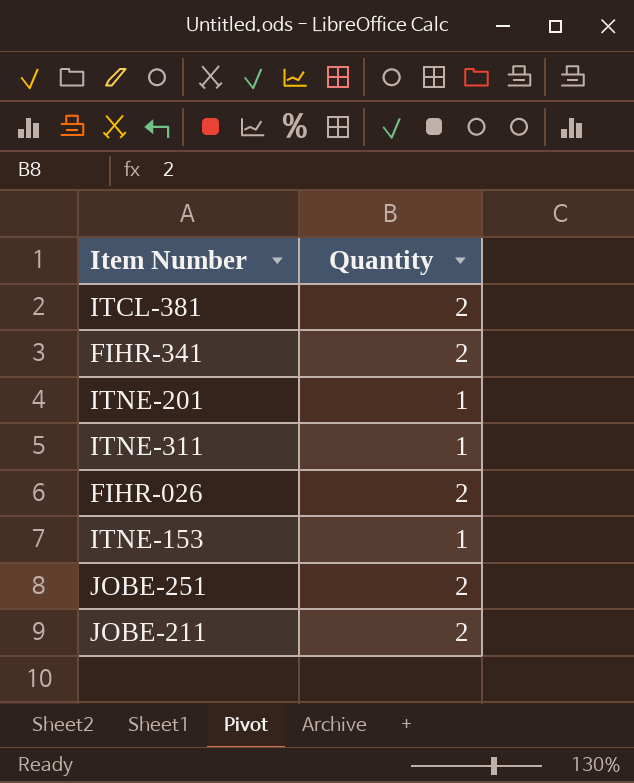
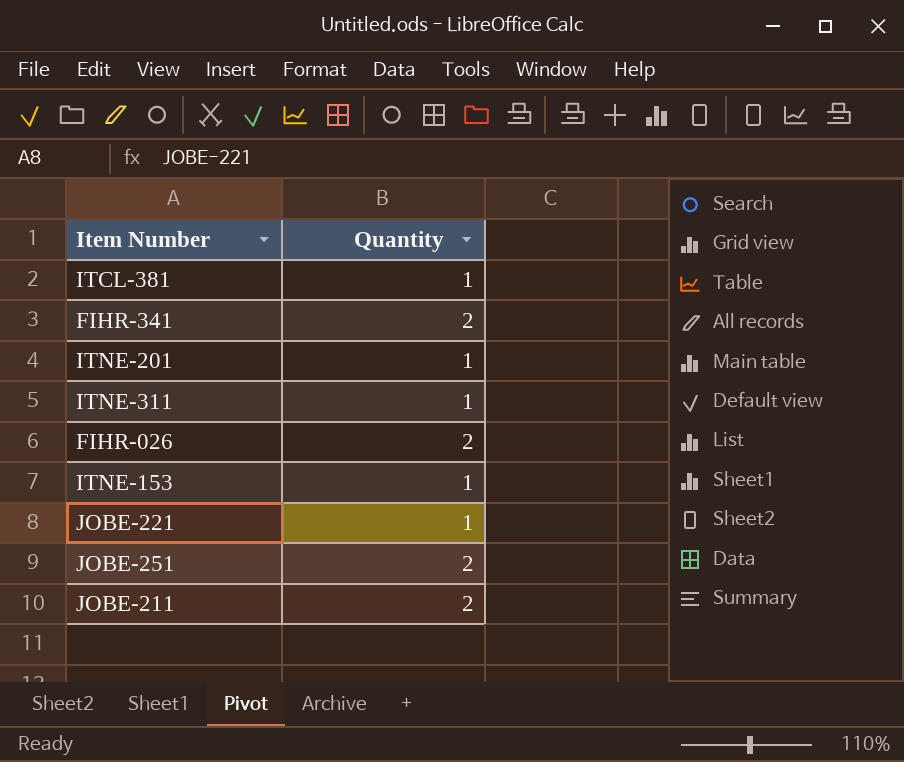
ITCL-381 | Quantity: 2 -> 1
row JOBE-221: none -> 1

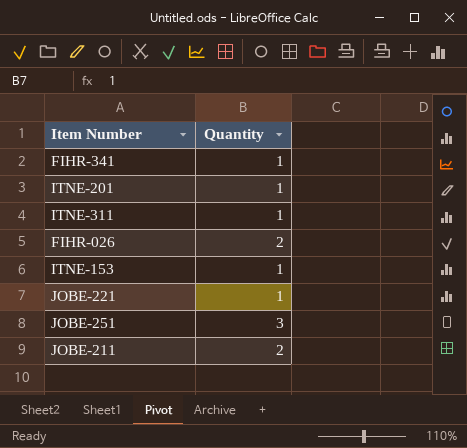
row ITCL-381: 1 -> none
FIHR-341 | Quantity: 2 -> 1
JOBE-251 | Quantity: 2 -> 3

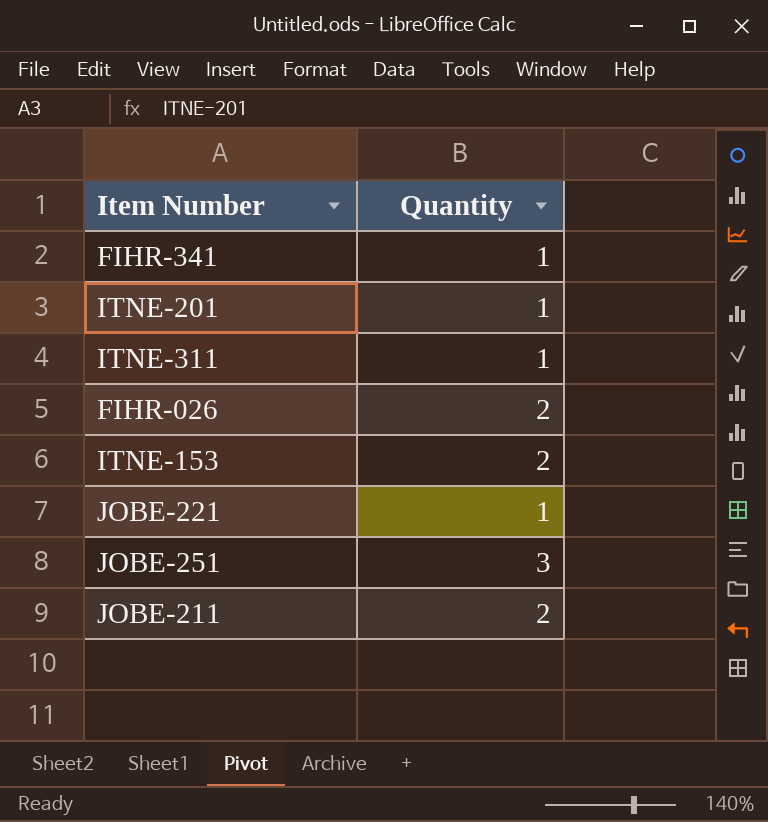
ITNE-153 | Quantity: 1 -> 2

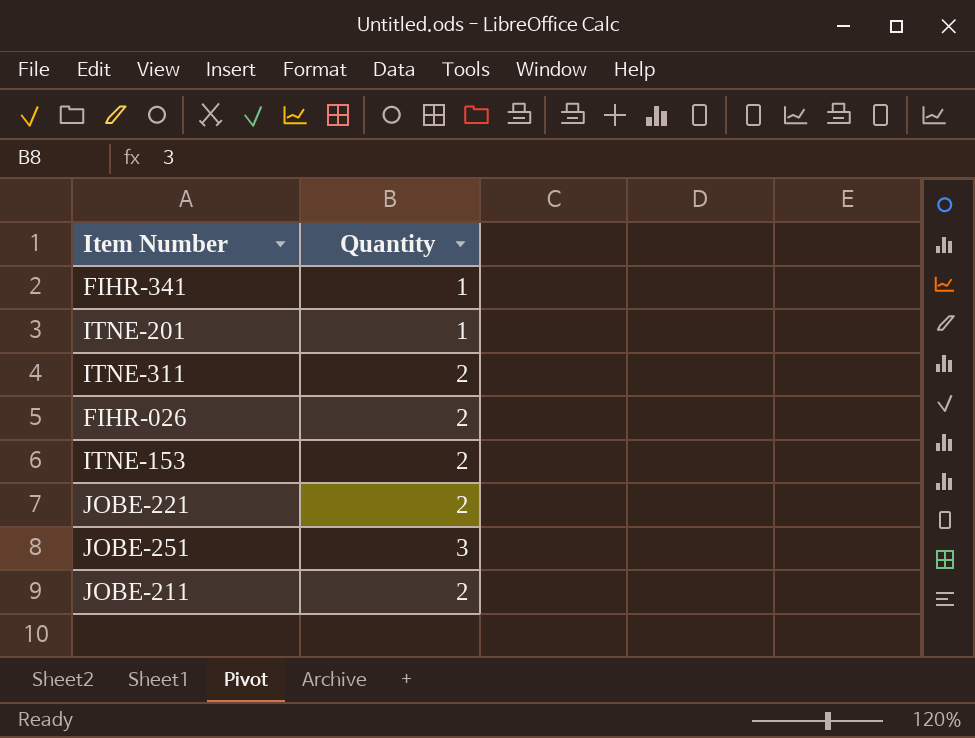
ITNE-311 | Quantity: 1 -> 2
JOBE-221 | Quantity: 1 -> 2

